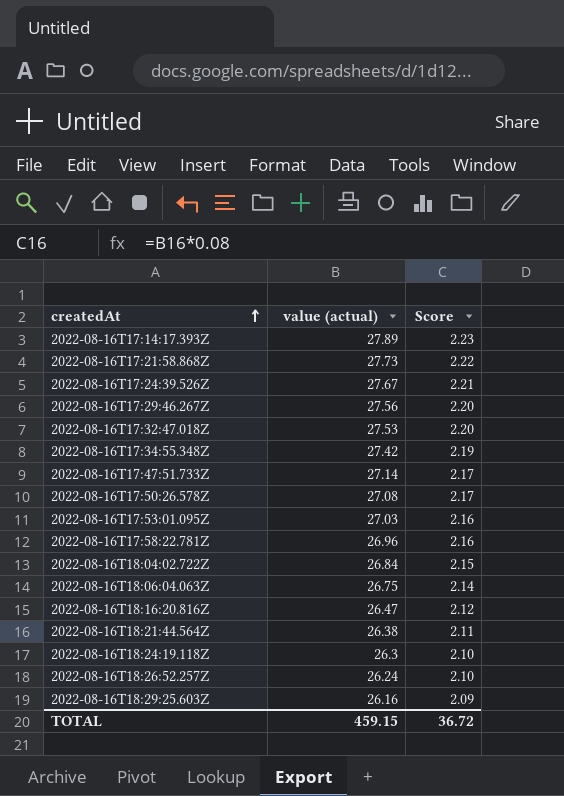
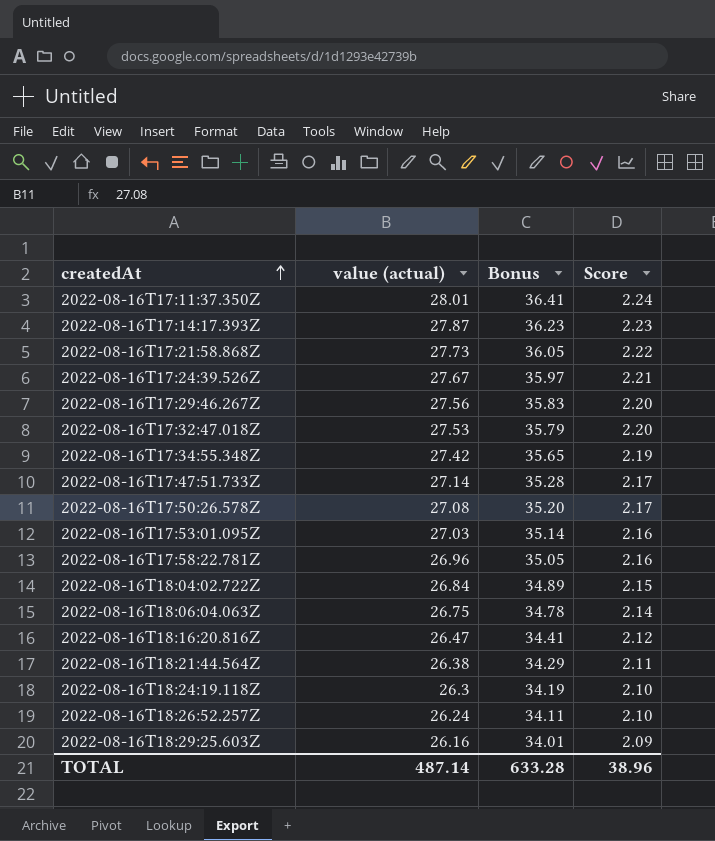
column Bonus | formula: none -> [value (actual)] * 1.3
row 2022-08-16T17:11:37.350Z: none -> 28.01 | 36.41 | 2.24
2022-08-16T17:14:17.393Z | value (actual): 27.89 -> 27.87
TOTAL | value (actual): 459.15 -> 487.14
TOTAL | Score: 36.72 -> 38.96

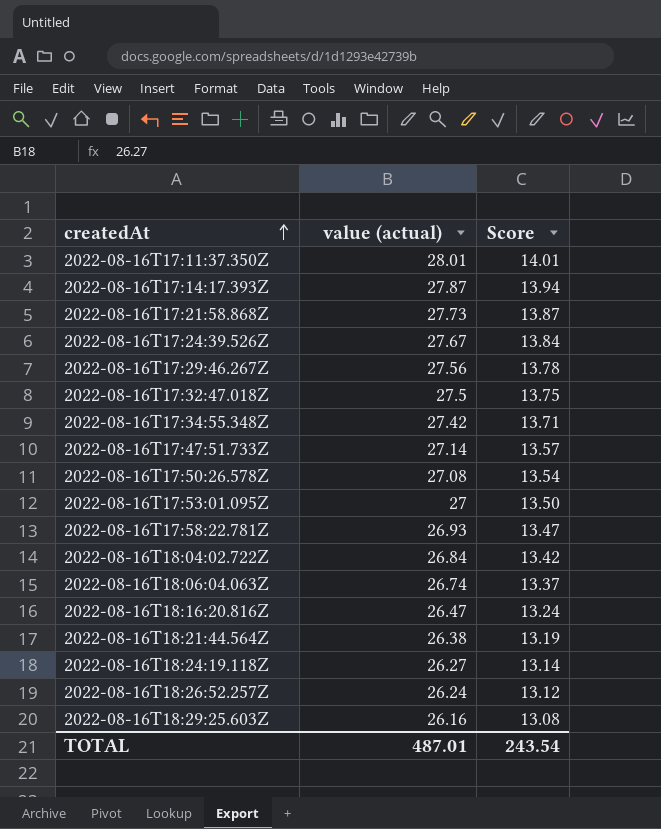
column Bonus | formula: [value (actual)] * 1.3 -> none
column Score | formula: [value (actual)] * 0.08 -> [value (actual)] * 0.5
2022-08-16T17:32:47.018Z | value (actual): 27.53 -> 27.5
2022-08-16T17:53:01.095Z | value (actual): 27.03 -> 27
2022-08-16T17:58:22.781Z | value (actual): 26.96 -> 26.93
2022-08-16T18:06:04.063Z | value (actual): 26.75 -> 26.74
2022-08-16T18:24:19.118Z | value (actual): 26.3 -> 26.27
TOTAL | value (actual): 487.14 -> 487.01
TOTAL | Score: 38.96 -> 243.54

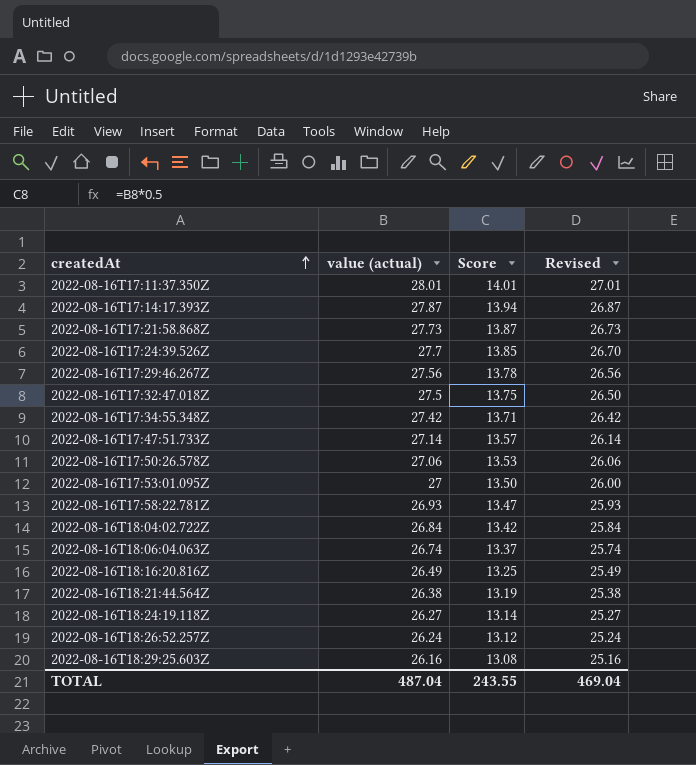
column Revised | formula: none -> [value (actual)] - 1
2022-08-16T17:24:39.526Z | value (actual): 27.67 -> 27.7
2022-08-16T17:24:39.526Z | Score: 13.84 -> 13.85
2022-08-16T17:50:26.578Z | value (actual): 27.08 -> 27.06
2022-08-16T17:50:26.578Z | Score: 13.54 -> 13.53
2022-08-16T18:16:20.816Z | value (actual): 26.47 -> 26.49
2022-08-16T18:16:20.816Z | Score: 13.24 -> 13.25
TOTAL | value (actual): 487.01 -> 487.04
TOTAL | Score: 243.54 -> 243.55

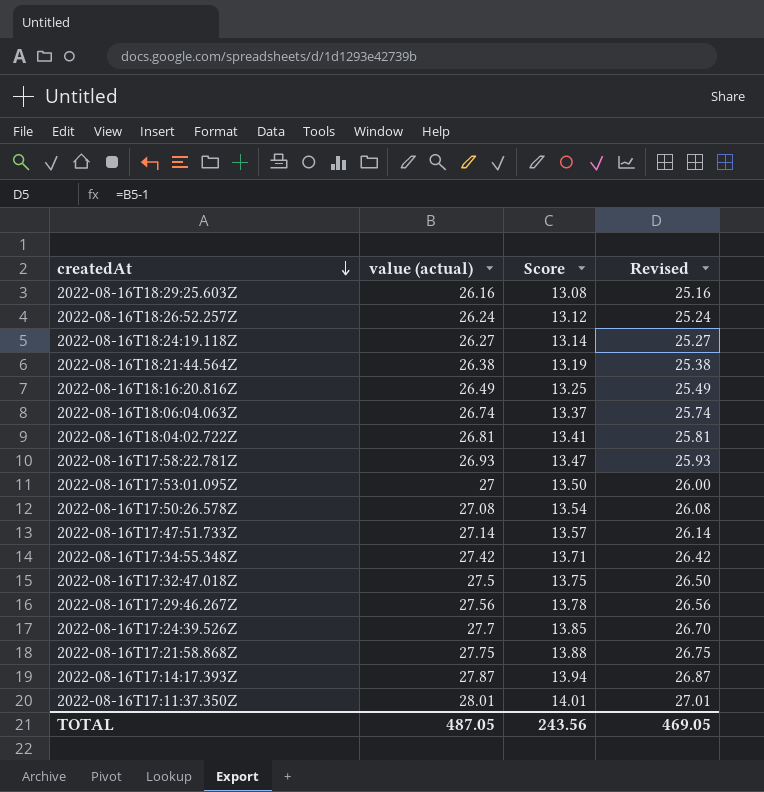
row order: createdAt ascending -> createdAt descending
2022-08-16T18:04:02.722Z | value (actual): 26.84 -> 26.81
2022-08-16T18:04:02.722Z | Score: 13.42 -> 13.41
2022-08-16T18:04:02.722Z | Revised: 25.84 -> 25.81
2022-08-16T17:50:26.578Z | value (actual): 27.06 -> 27.08
2022-08-16T17:50:26.578Z | Score: 13.53 -> 13.54
2022-08-16T17:50:26.578Z | Revised: 26.06 -> 26.08
2022-08-16T17:21:58.868Z | value (actual): 27.73 -> 27.75
2022-08-16T17:21:58.868Z | Score: 13.87 -> 13.88
2022-08-16T17:21:58.868Z | Revised: 26.73 -> 26.75
TOTAL | value (actual): 487.04 -> 487.05
TOTAL | Score: 243.55 -> 243.56
TOTAL | Revised: 469.04 -> 469.05

